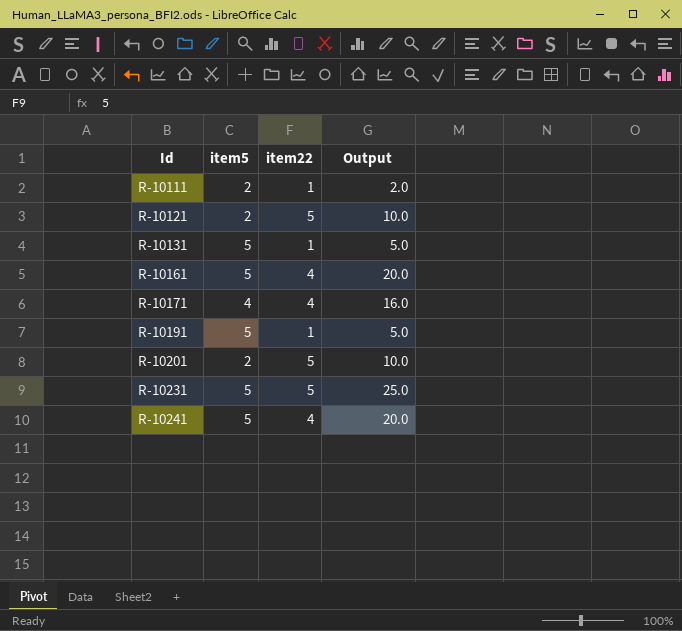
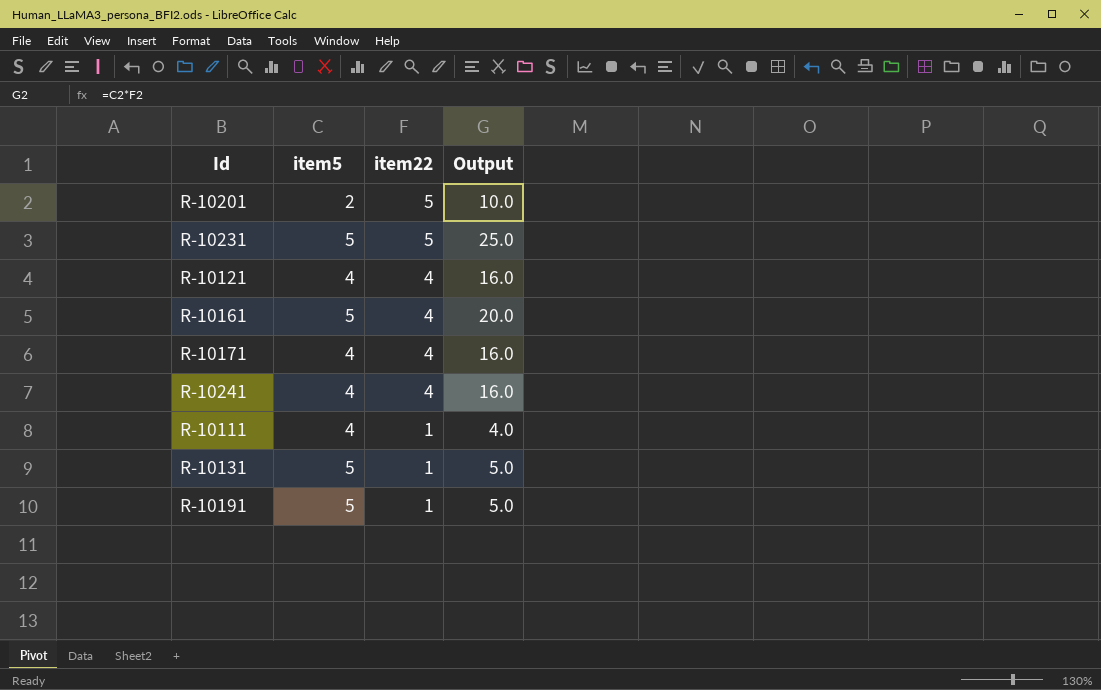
row order: Id ascending -> item22 descending
R-10121 | item5: 2 -> 4
R-10121 | item22: 5 -> 4
R-10121 | Output: 10.0 -> 16.0
R-10241 | item5: 5 -> 4
R-10241 | Output: 20.0 -> 16.0
R-10111 | item5: 2 -> 4
R-10111 | Output: 2.0 -> 4.0

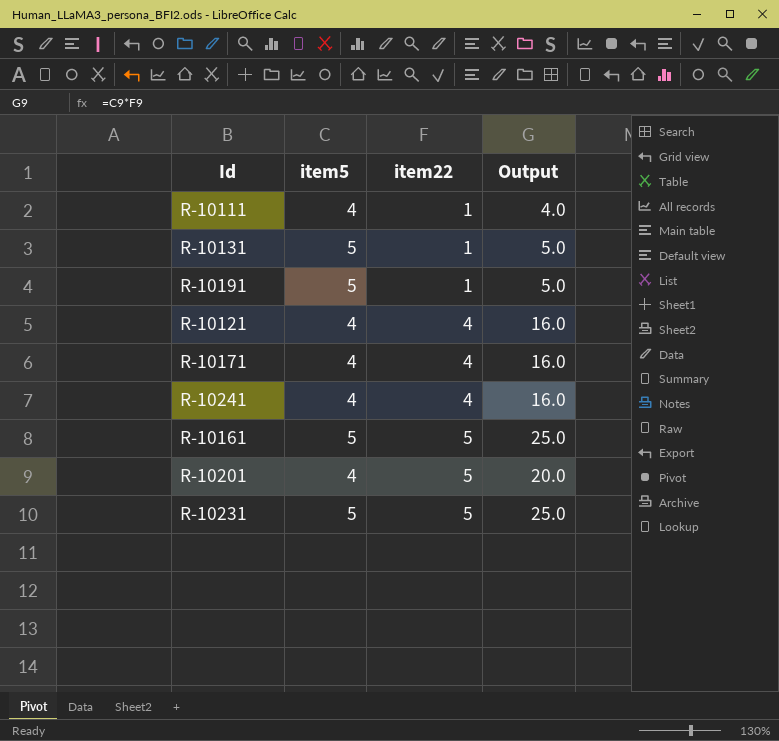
row order: item22 descending -> item22 ascending
R-10161 | item22: 4 -> 5
R-10161 | Output: 20.0 -> 25.0
R-10201 | item5: 2 -> 4
R-10201 | Output: 10.0 -> 20.0

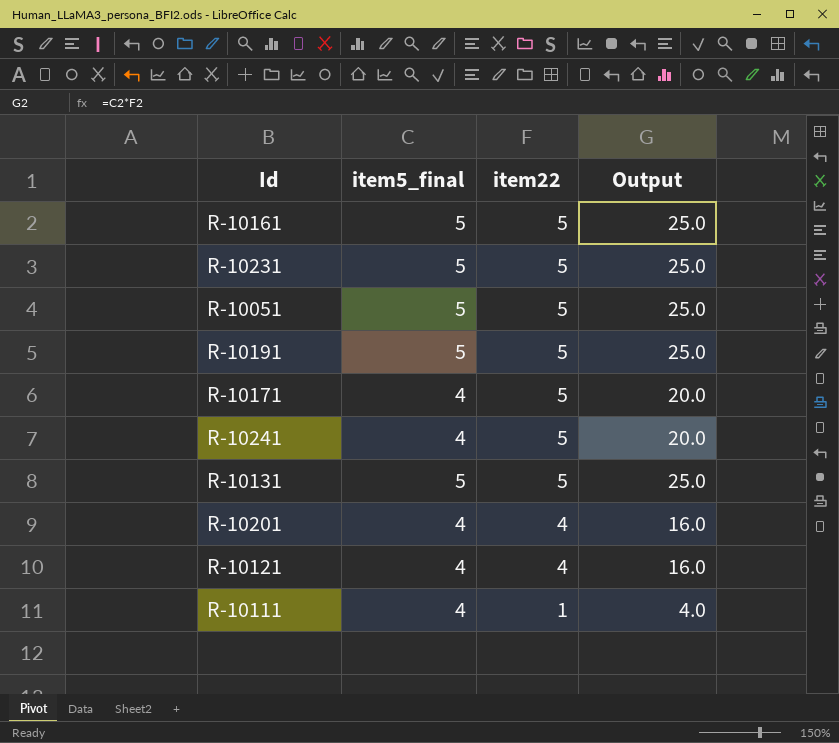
row order: item22 ascending -> item22 descending
column name: item5 -> item5_final
row R-10051: none -> 5 | 5 | 25.0
R-10191 | item22: 1 -> 5
R-10191 | Output: 5.0 -> 25.0
R-10171 | item22: 4 -> 5
R-10171 | Output: 16.0 -> 20.0
R-10241 | item22: 4 -> 5
R-10241 | Output: 16.0 -> 20.0
R-10131 | item22: 1 -> 5
R-10131 | Output: 5.0 -> 25.0
R-10201 | item22: 5 -> 4
R-10201 | Output: 20.0 -> 16.0

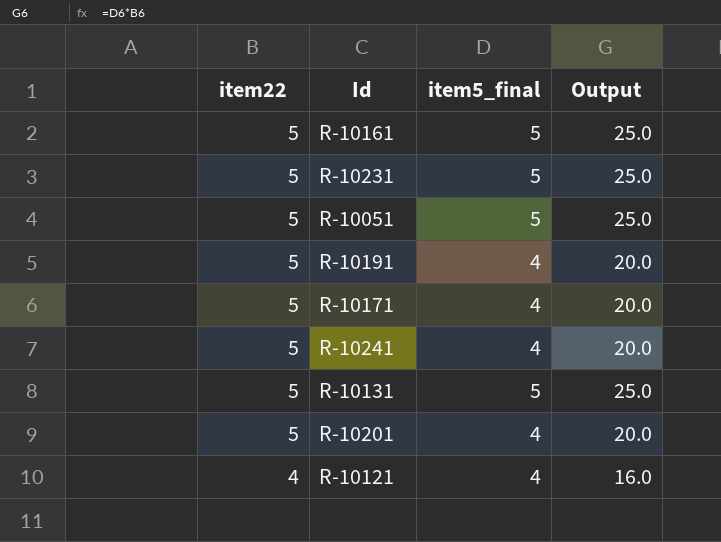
column item22 | position: 3 -> 1
row R-10111: 4 | 1 | 4.0 -> none
R-10191 | item5_final: 5 -> 4
R-10191 | Output: 25.0 -> 20.0
R-10201 | item22: 4 -> 5
R-10201 | Output: 16.0 -> 20.0

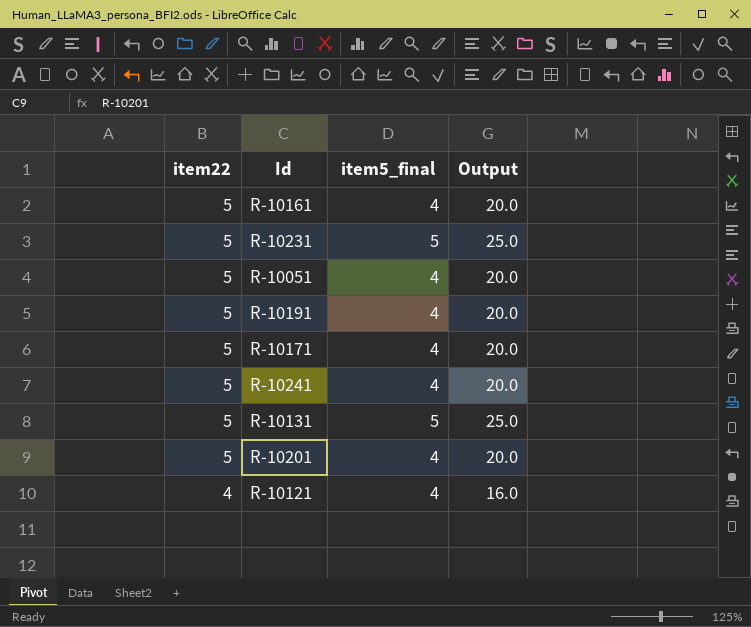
R-10161 | item5_final: 5 -> 4
R-10161 | Output: 25.0 -> 20.0
R-10051 | item5_final: 5 -> 4
R-10051 | Output: 25.0 -> 20.0

